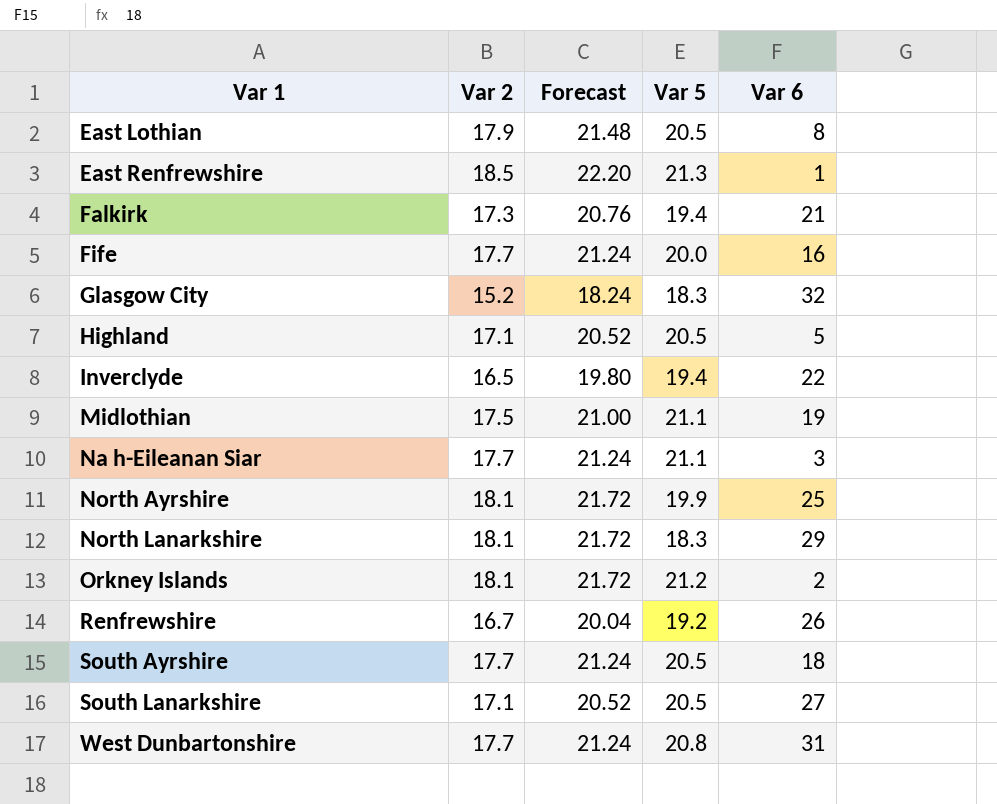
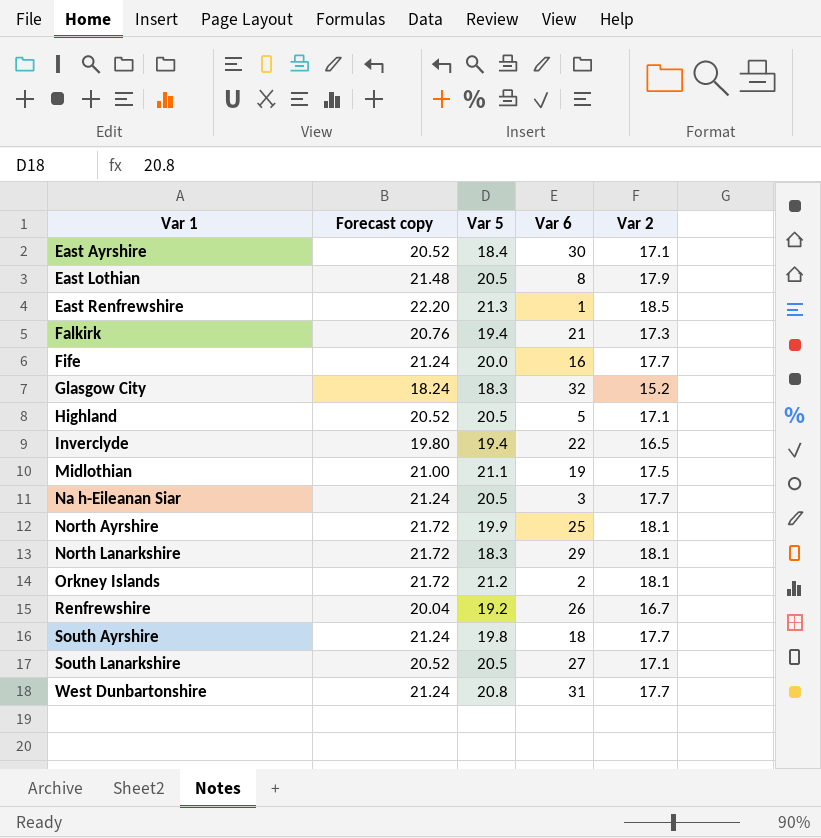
column name: Forecast -> Forecast copy
column Var 2 | position: 2 -> 5
row East Ayrshire: none -> 20.52 | 18.4 | 30 | 17.1
Na h-Eileanan Siar | Var 5: 21.1 -> 20.5
South Ayrshire | Var 5: 20.5 -> 19.8

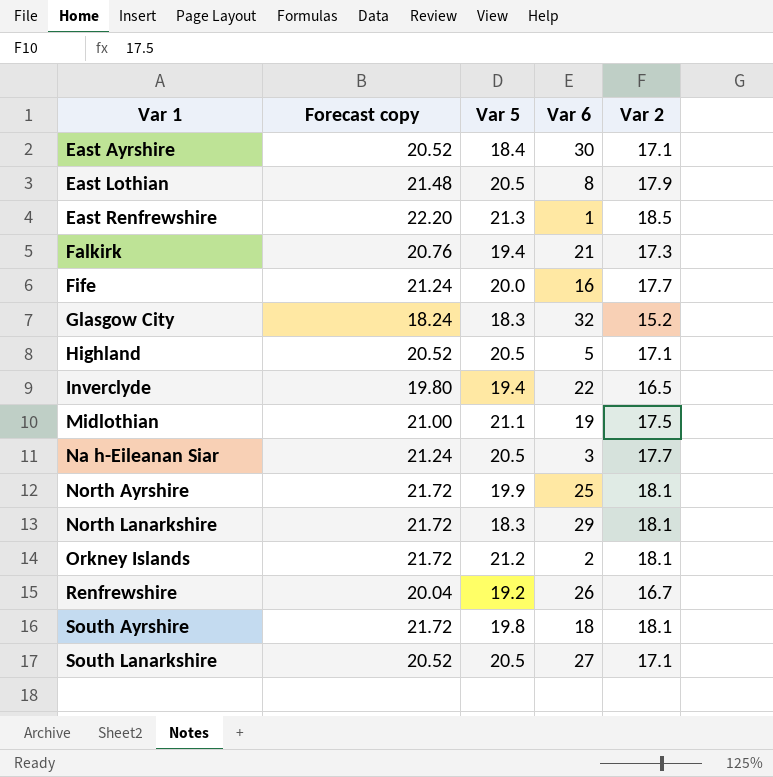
row West Dunbartonshire: 21.24 | 20.8 | 31 | 17.7 -> none
South Ayrshire | Forecast copy: 21.24 -> 21.72
South Ayrshire | Var 2: 17.7 -> 18.1

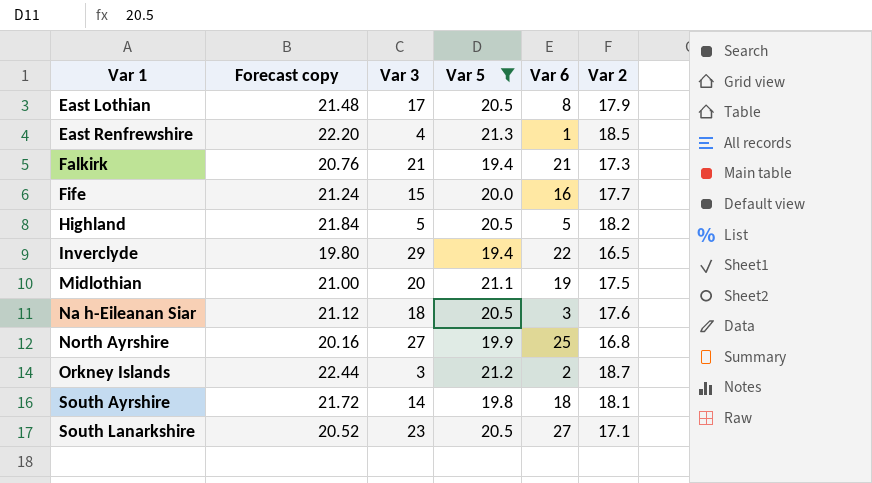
filter: none -> Var 5 >= 19.4
column Var 3 | position: none -> 3
Highland | Forecast copy: 20.52 -> 21.84
Highland | Var 2: 17.1 -> 18.2
Na h-Eileanan Siar | Forecast copy: 21.24 -> 21.12
Na h-Eileanan Siar | Var 2: 17.7 -> 17.6
North Ayrshire | Forecast copy: 21.72 -> 20.16
North Ayrshire | Var 2: 18.1 -> 16.8
Orkney Islands | Forecast copy: 21.72 -> 22.44
Orkney Islands | Var 2: 18.1 -> 18.7

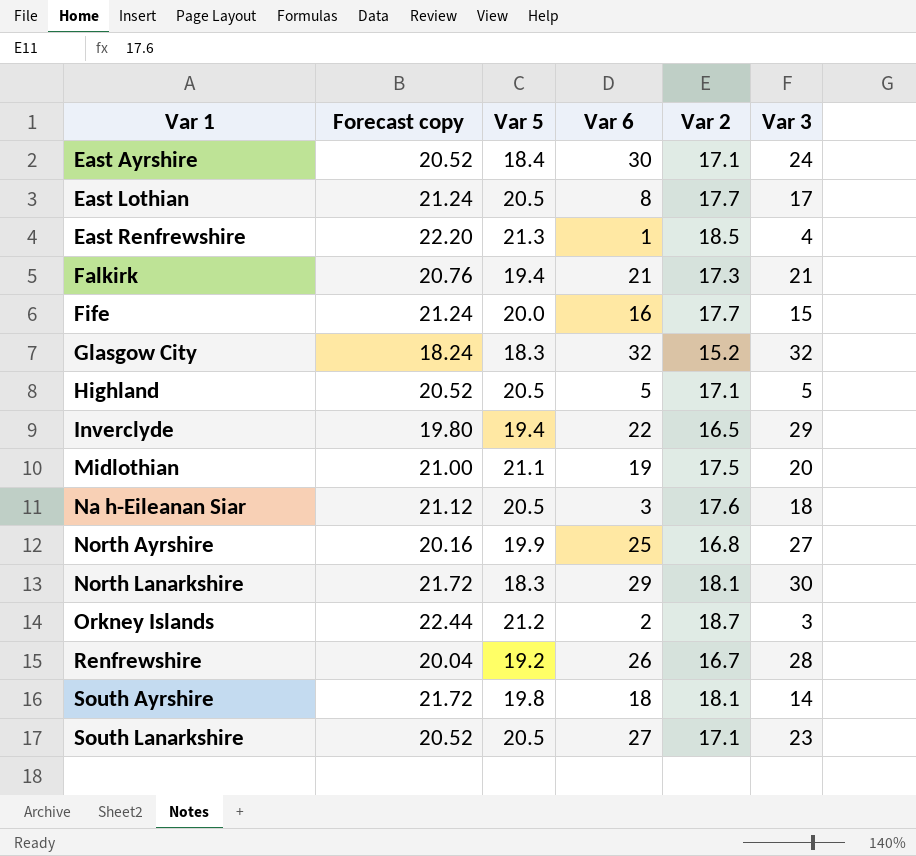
filter: Var 5 >= 19.4 -> none
column Var 3 | position: 3 -> 6
East Lothian | Forecast copy: 21.48 -> 21.24
East Lothian | Var 2: 17.9 -> 17.7
Highland | Forecast copy: 21.84 -> 20.52
Highland | Var 2: 18.2 -> 17.1

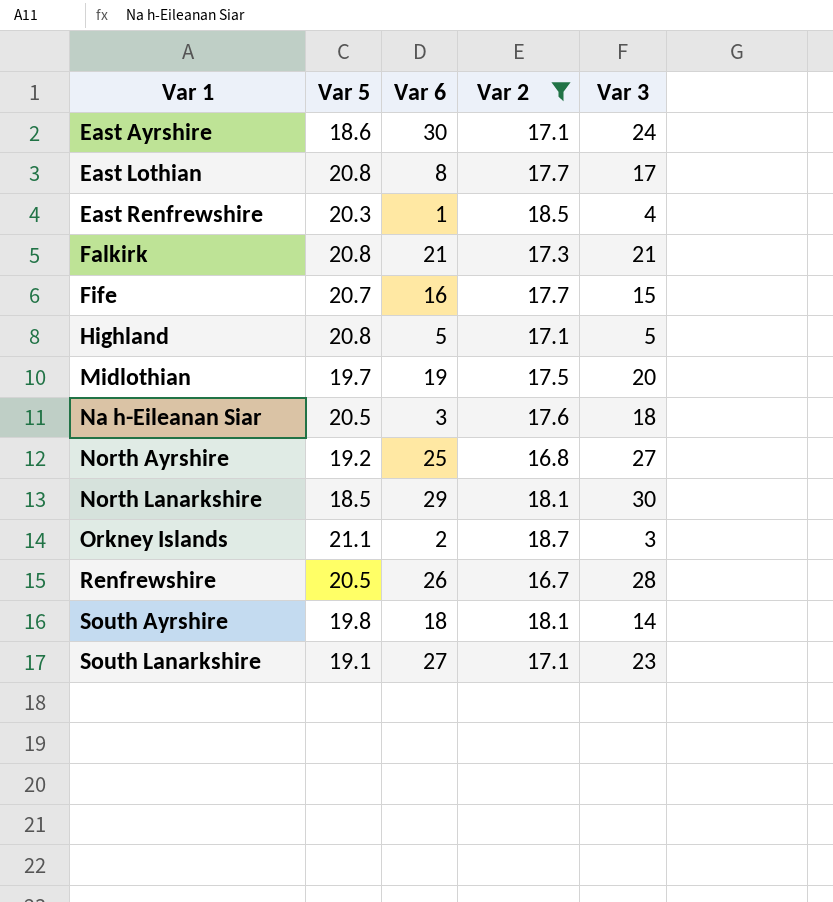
filter: none -> Var 2 >= 16.7
column Forecast copy | formula: [Var 2] * 1.2 -> none
East Ayrshire | Var 5: 18.4 -> 18.6
East Lothian | Var 5: 20.5 -> 20.8
East Renfrewshire | Var 5: 21.3 -> 20.3
Falkirk | Var 5: 19.4 -> 20.8
Fife | Var 5: 20.0 -> 20.7
Highland | Var 5: 20.5 -> 20.8
Midlothian | Var 5: 21.1 -> 19.7
North Ayrshire | Var 5: 19.9 -> 19.2
North Lanarkshire | Var 5: 18.3 -> 18.5
Orkney Islands | Var 5: 21.2 -> 21.1
Renfrewshire | Var 5: 19.2 -> 20.5
South Lanarkshire | Var 5: 20.5 -> 19.1

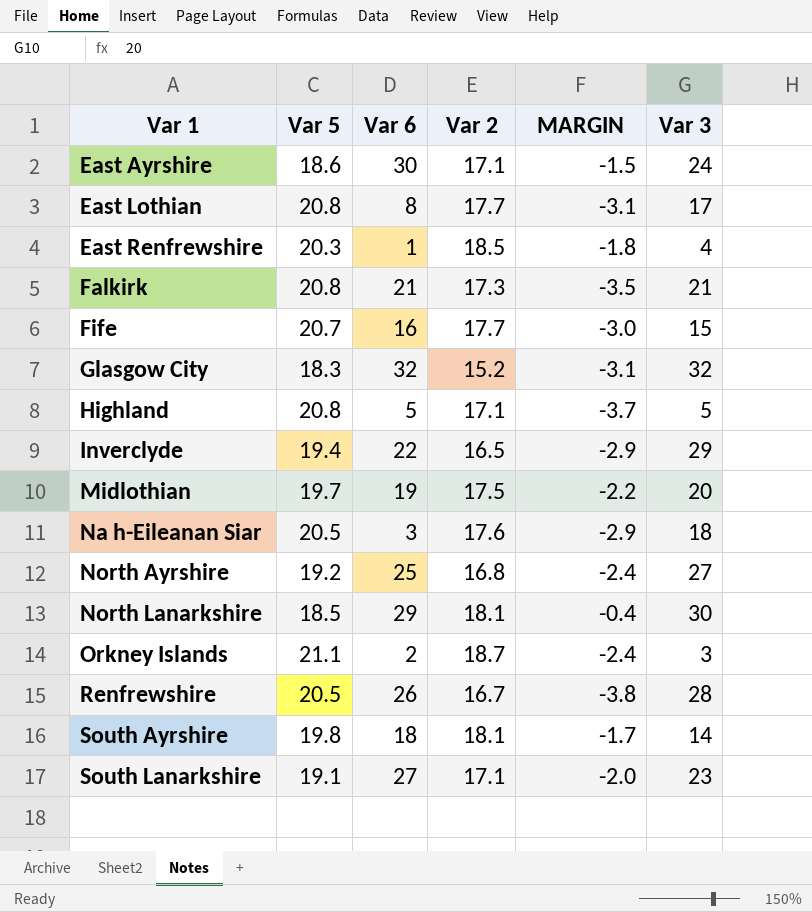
filter: Var 2 >= 16.7 -> none
column MARGIN | formula: none -> [Var 2] - [Var 5]

